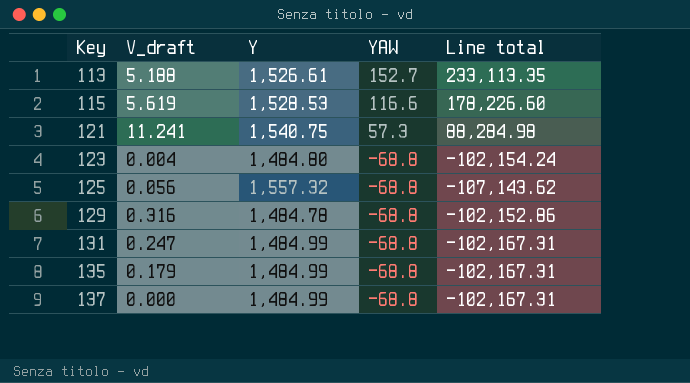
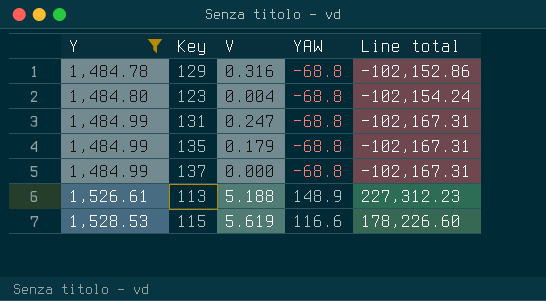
filter: none -> Y <= 1,528.53
row order: Key ascending -> Y ascending
column Y | position: 3 -> 1
column name: V_draft -> V
113 | YAW: 152.7 -> 148.9
113 | Line total: 233,113.35 -> 227,312.23

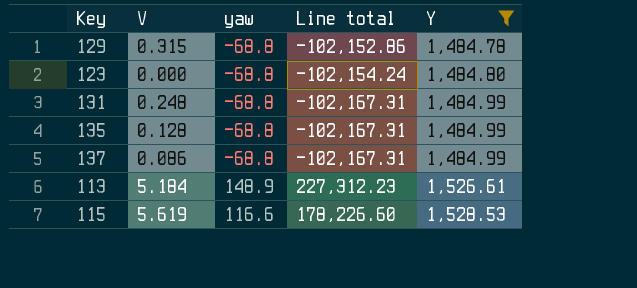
column name: YAW -> yaw
column Y | position: 1 -> 5
129 | V: 0.316 -> 0.315
123 | V: 0.004 -> 0.000
131 | V: 0.247 -> 0.248
135 | V: 0.179 -> 0.128
137 | V: 0.000 -> 0.086
113 | V: 5.188 -> 5.184

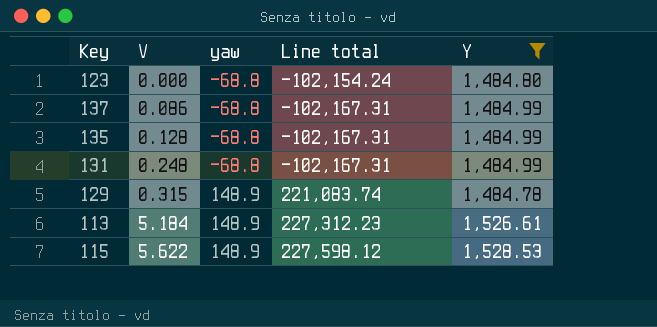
row order: Y ascending -> V ascending
129 | yaw: -68.8 -> 148.9
129 | Line total: -102,152.86 -> 221,083.74
115 | V: 5.619 -> 5.622
115 | yaw: 116.6 -> 148.9
115 | Line total: 178,226.60 -> 227,598.12

